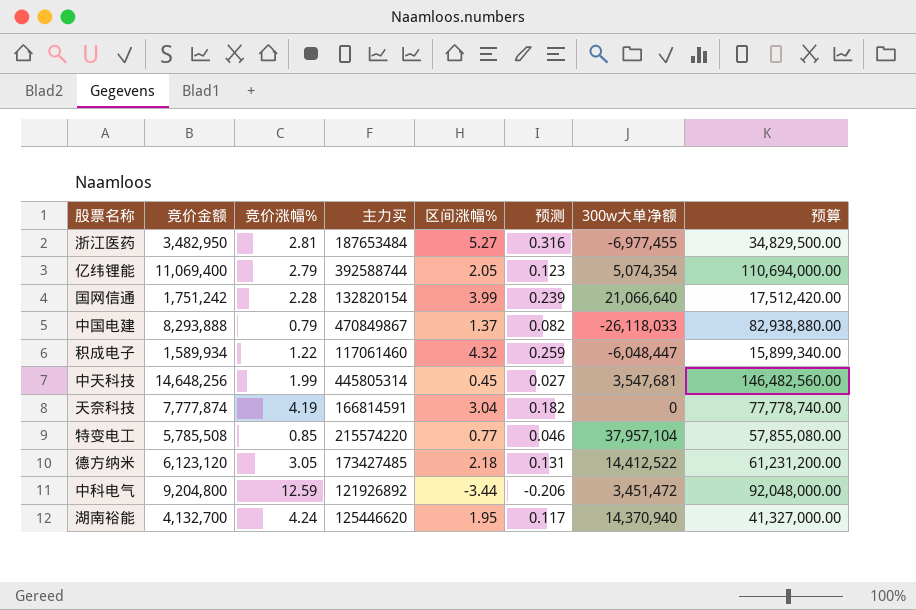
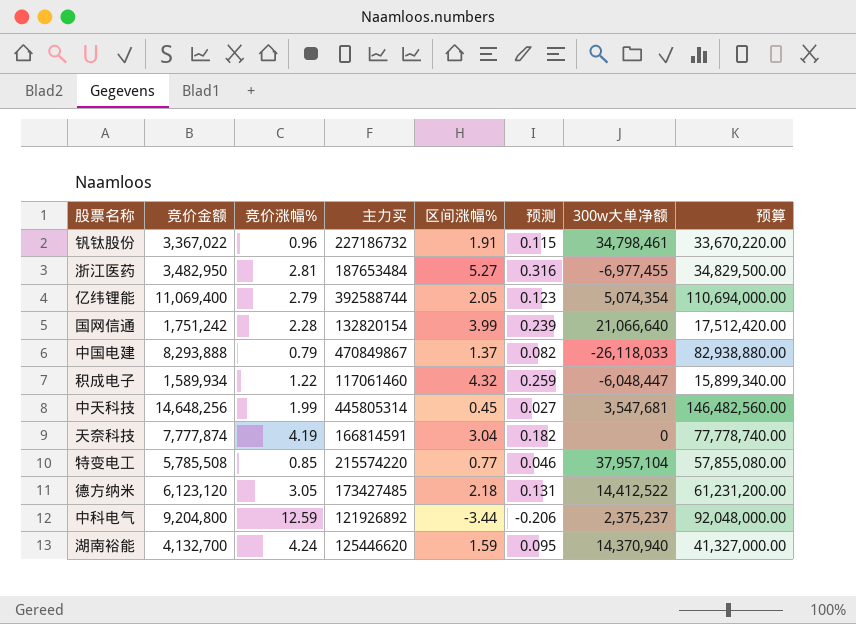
row 钒钛股份: none -> 3,367,022 | 0.96 | 227186732 | 1.91 | 0.115 | 34,798,461 | 33,670,220.00
中科电气 | 300w大单净额: 3,451,472 -> 2,375,237
湖南裕能 | 区间涨幅%: 1.95 -> 1.59
湖南裕能 | 预测: 0.117 -> 0.095

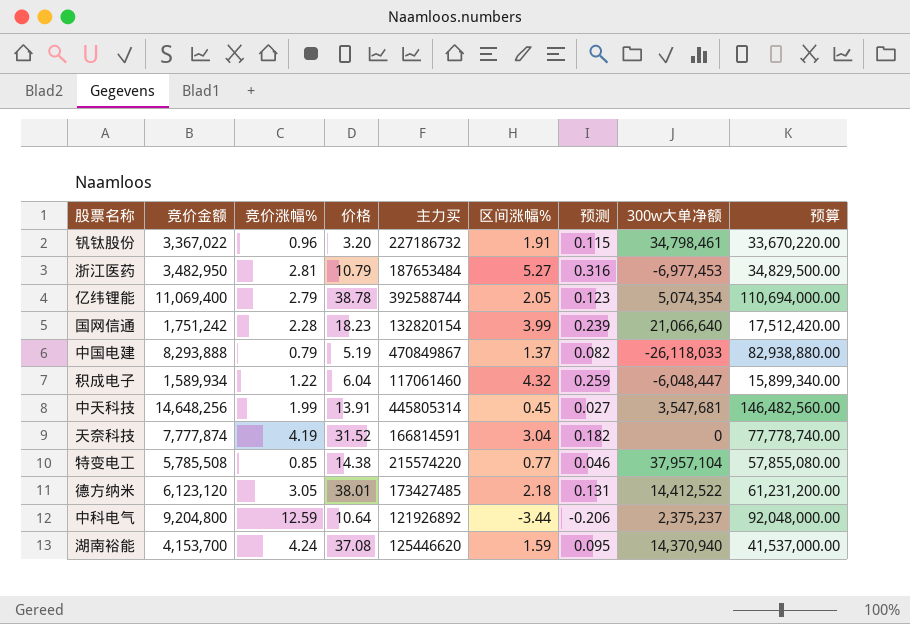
column 价格 | position: none -> 4
浙江医药 | 300w大单净额: -6,977,455 -> -6,977,453
湖南裕能 | 竞价金额: 4,132,700 -> 4,153,700
湖南裕能 | 预算: 41,327,000.00 -> 41,537,000.00

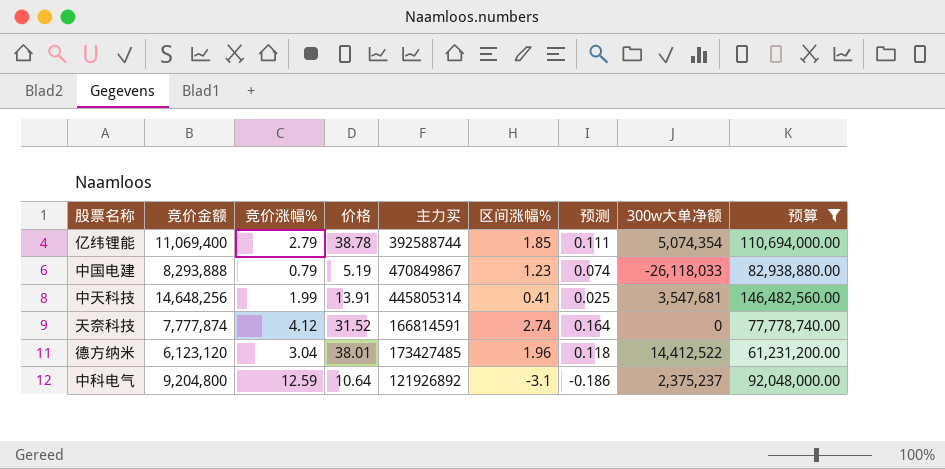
filter: none -> 预算 >= 61,231,200.00
亿纬锂能 | 区间涨幅%: 2.05 -> 1.85
亿纬锂能 | 预测: 0.123 -> 0.111
中国电建 | 区间涨幅%: 1.37 -> 1.23
中国电建 | 预测: 0.082 -> 0.074
中天科技 | 区间涨幅%: 0.45 -> 0.41
中天科技 | 预测: 0.027 -> 0.025
天奈科技 | 竞价涨幅%: 4.19 -> 4.12
天奈科技 | 区间涨幅%: 3.04 -> 2.74
天奈科技 | 预测: 0.182 -> 0.164
德方纳米 | 竞价涨幅%: 3.05 -> 3.04
德方纳米 | 区间涨幅%: 2.18 -> 1.96
德方纳米 | 预测: 0.131 -> 0.118
中科电气 | 区间涨幅%: -3.44 -> -3.1
中科电气 | 预测: -0.206 -> -0.186

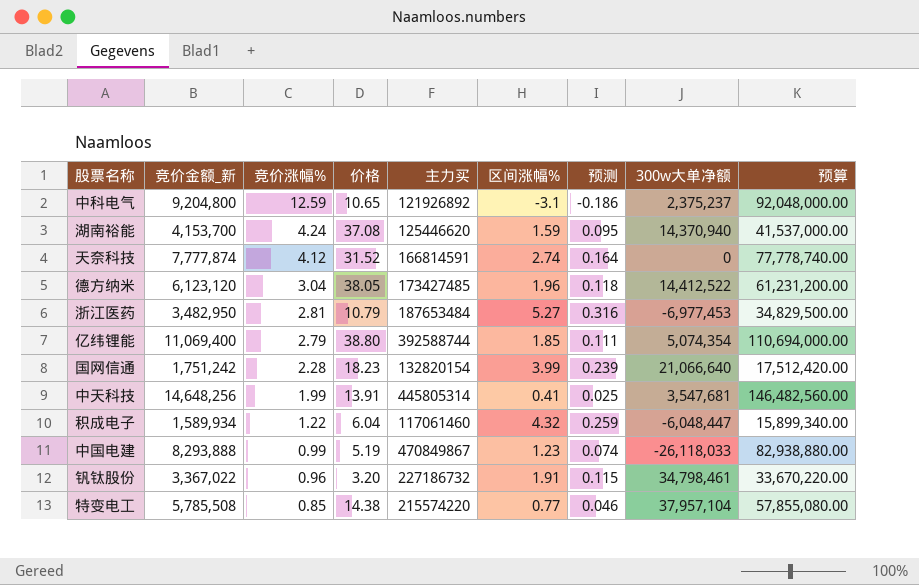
filter: 预算 >= 61,231,200.00 -> none
row order: none -> 竞价涨幅% descending
column name: 竞价金额 -> 竞价金额_新
中科电气 | 价格: 10.64 -> 10.65
德方纳米 | 价格: 38.01 -> 38.05
亿纬锂能 | 价格: 38.78 -> 38.80
中国电建 | 竞价涨幅%: 0.79 -> 0.99

